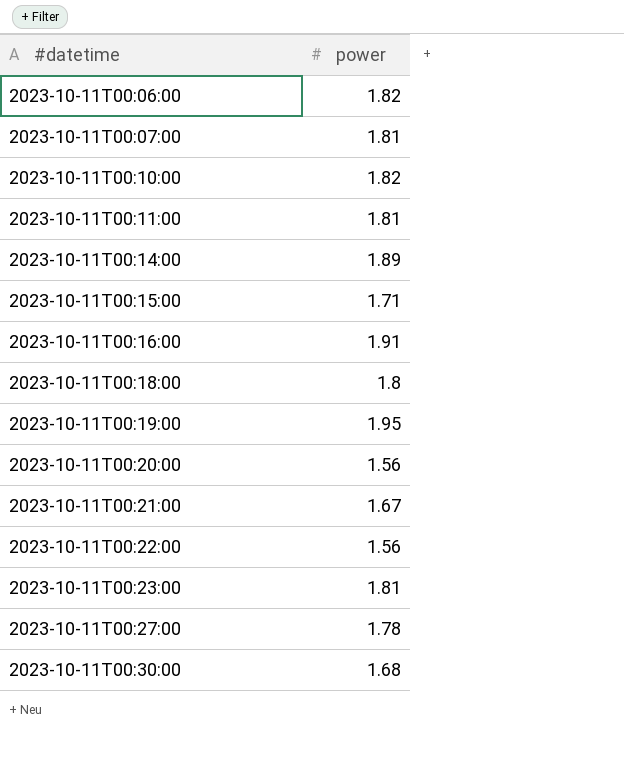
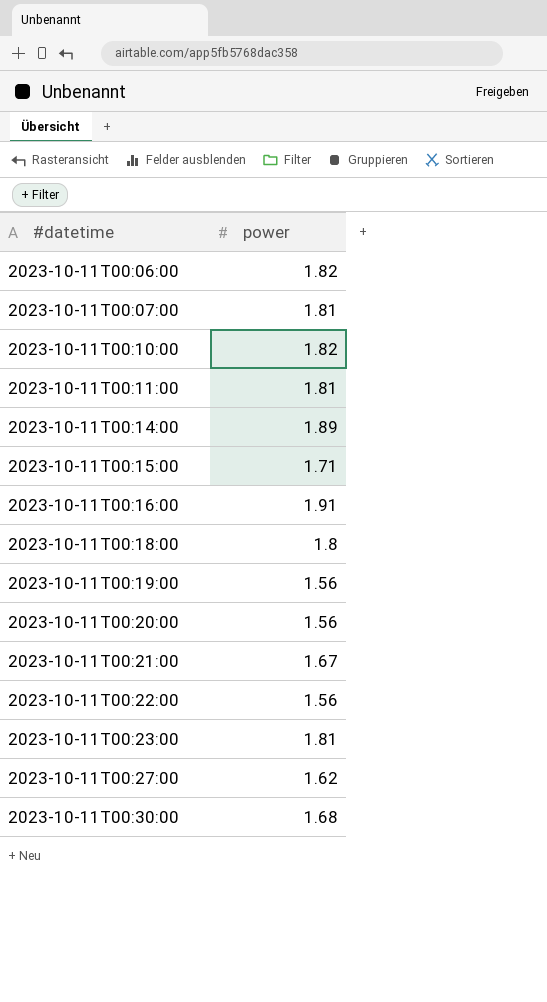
2023-10-11T00:19:00 | power: 1.95 -> 1.56
2023-10-11T00:27:00 | power: 1.78 -> 1.62

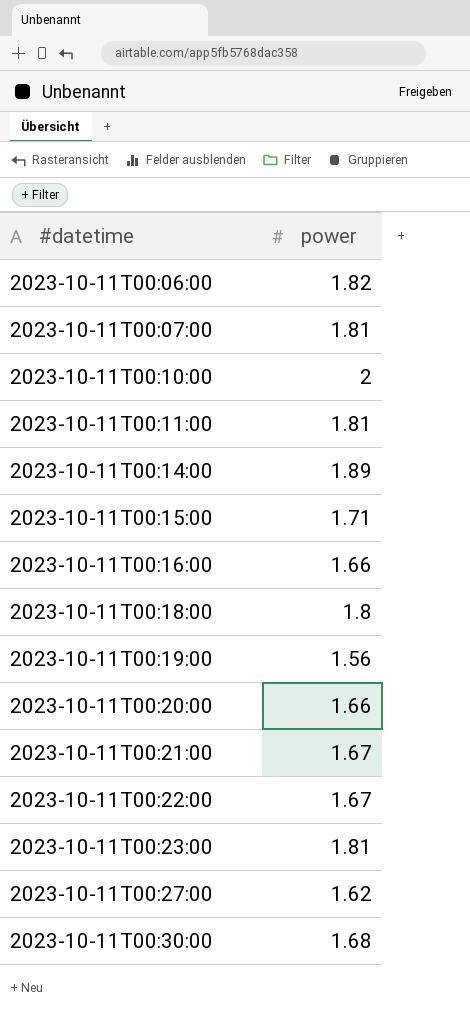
2023-10-11T00:10:00 | power: 1.82 -> 2
2023-10-11T00:16:00 | power: 1.91 -> 1.66
2023-10-11T00:20:00 | power: 1.56 -> 1.66
2023-10-11T00:22:00 | power: 1.56 -> 1.67

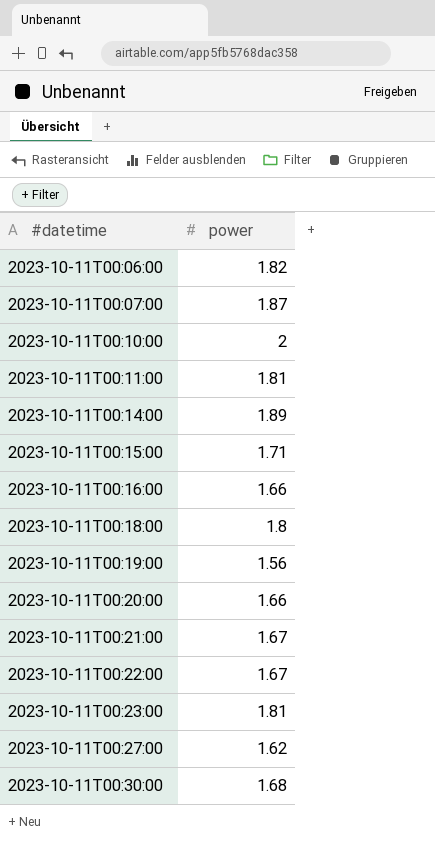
2023-10-11T00:07:00 | power: 1.81 -> 1.87

